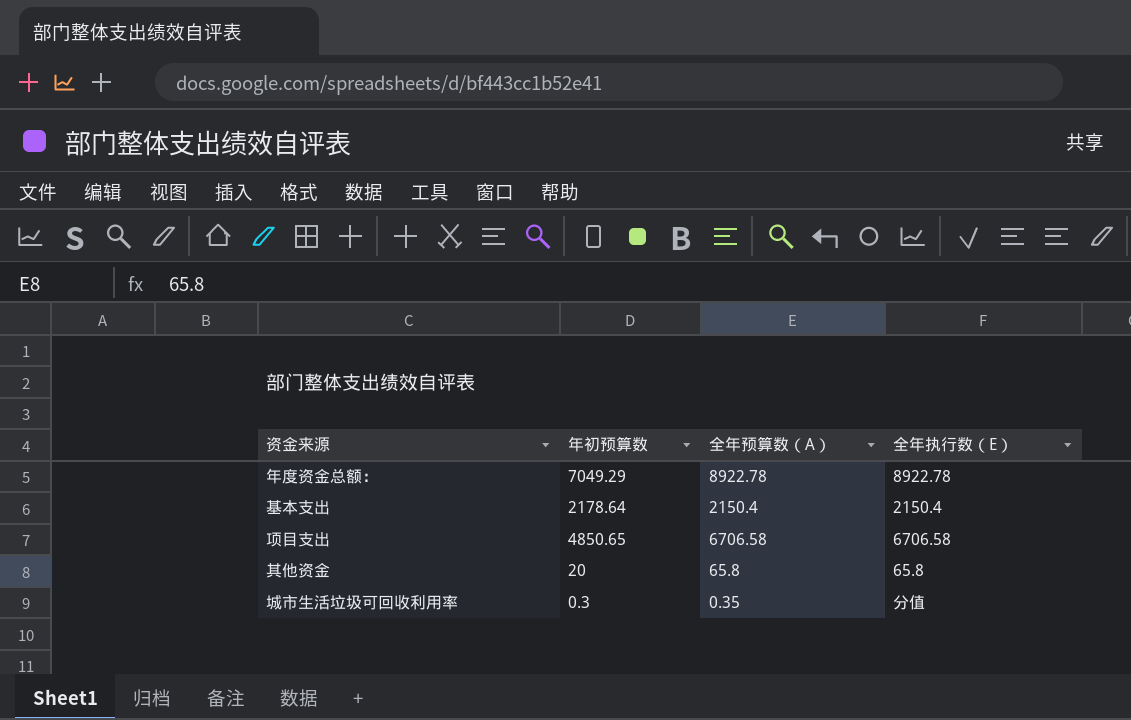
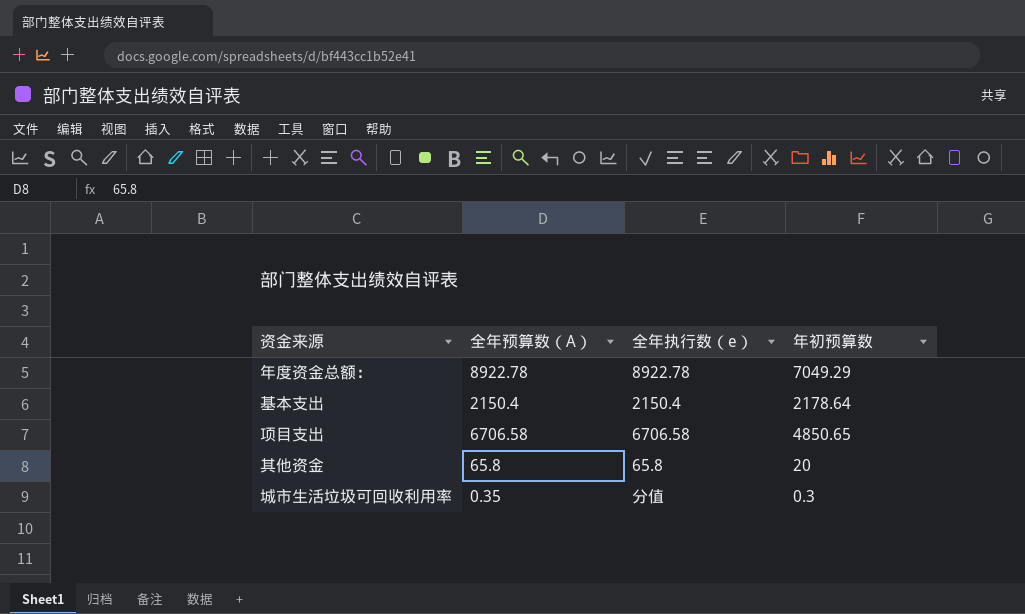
column name: 全年执行数（E） -> 全年执行数（e）
column 年初预算数 | position: 2 -> 4

